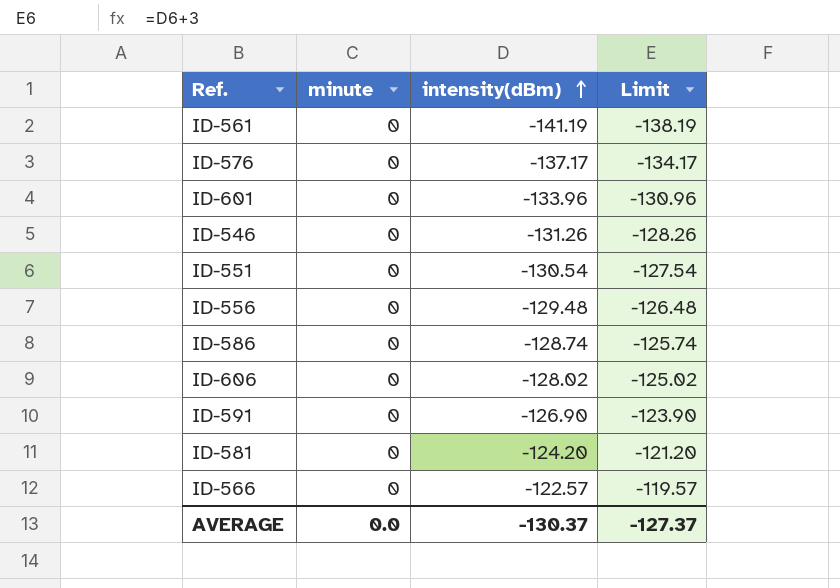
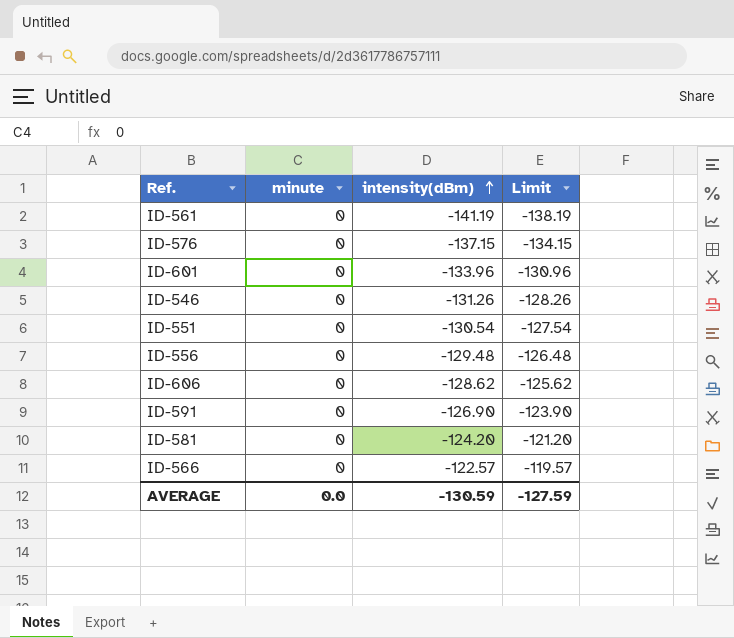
row ID-586: 0 | -128.74 | -125.74 -> none
ID-576 | intensity(dBm): -137.17 -> -137.15
ID-576 | Limit: -134.17 -> -134.15
ID-606 | intensity(dBm): -128.02 -> -128.62
ID-606 | Limit: -125.02 -> -125.62
AVERAGE | intensity(dBm): -130.37 -> -130.59
AVERAGE | Limit: -127.37 -> -127.59

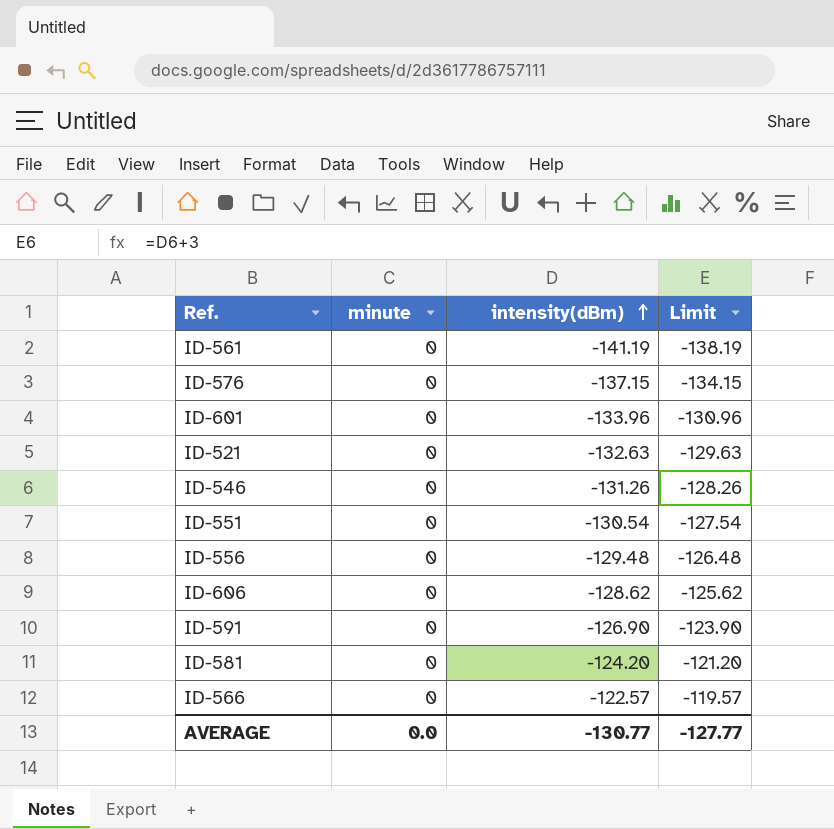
row ID-521: none -> 0 | -132.63 | -129.63
AVERAGE | intensity(dBm): -130.59 -> -130.77
AVERAGE | Limit: -127.59 -> -127.77

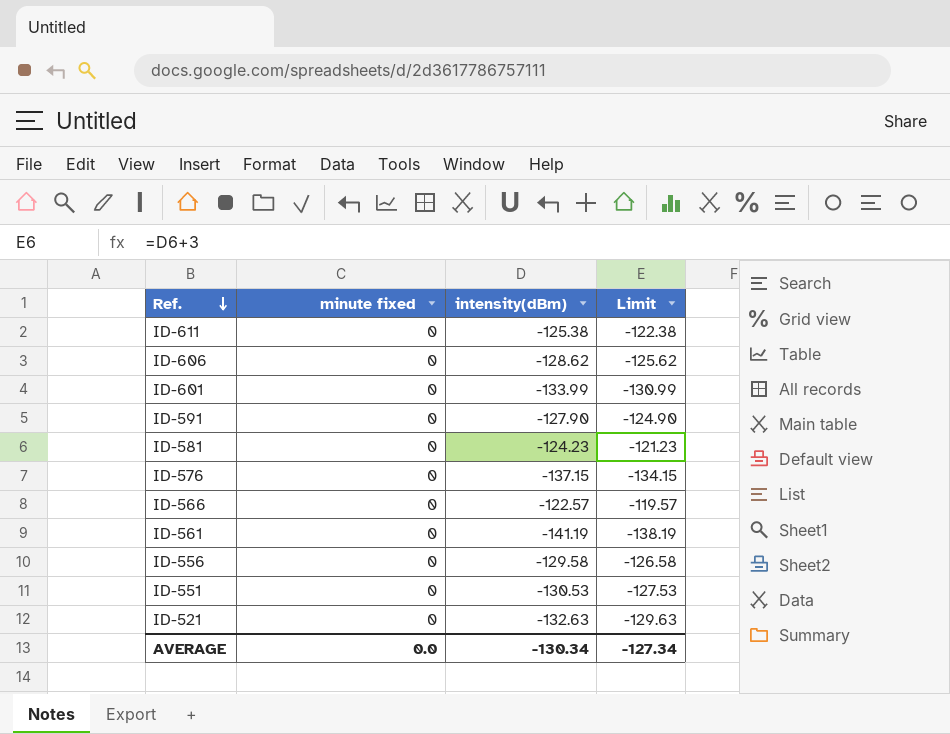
row order: intensity(dBm) ascending -> Ref. descending
column name: minute -> minute fixed
row ID-546: 0 | -131.26 | -128.26 -> none
row ID-611: none -> 0 | -125.38 | -122.38
ID-601 | intensity(dBm): -133.96 -> -133.99
ID-601 | Limit: -130.96 -> -130.99
ID-591 | intensity(dBm): -126.90 -> -127.90
ID-591 | Limit: -123.90 -> -124.90
ID-581 | intensity(dBm): -124.20 -> -124.23
ID-581 | Limit: -121.20 -> -121.23
ID-556 | intensity(dBm): -129.48 -> -129.58
ID-556 | Limit: -126.48 -> -126.58
ID-551 | intensity(dBm): -130.54 -> -130.53
ID-551 | Limit: -127.54 -> -127.53
AVERAGE | intensity(dBm): -130.77 -> -130.34
AVERAGE | Limit: -127.77 -> -127.34

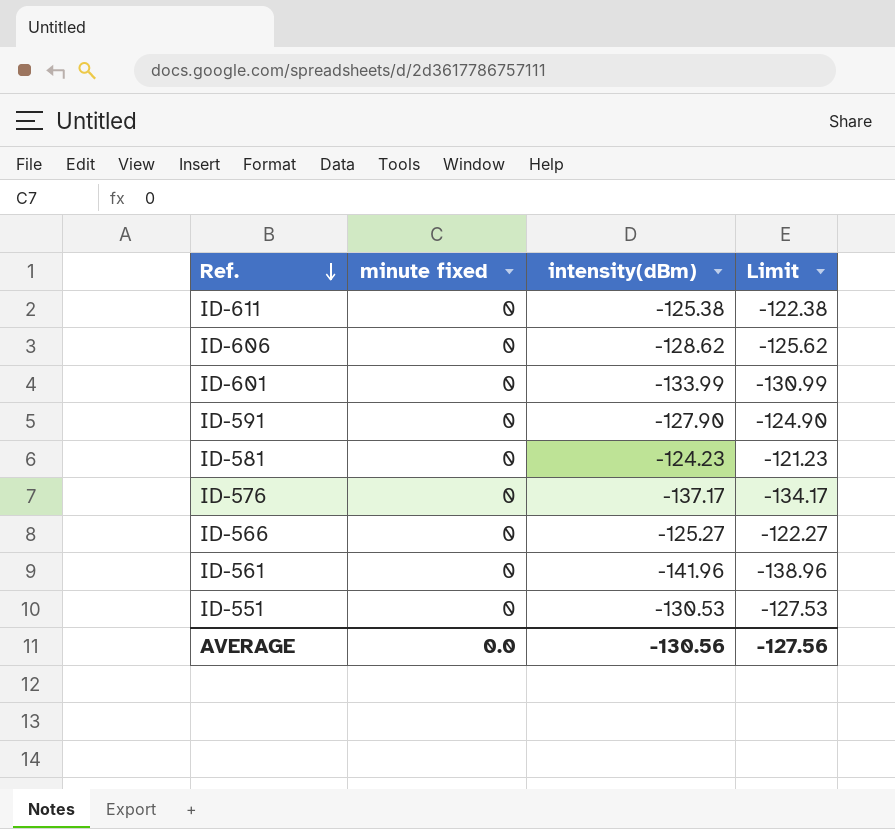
row ID-556: 0 | -129.58 | -126.58 -> none
row ID-521: 0 | -132.63 | -129.63 -> none
ID-576 | intensity(dBm): -137.15 -> -137.17
ID-576 | Limit: -134.15 -> -134.17
ID-566 | intensity(dBm): -122.57 -> -125.27
ID-566 | Limit: -119.57 -> -122.27
ID-561 | intensity(dBm): -141.19 -> -141.96
ID-561 | Limit: -138.19 -> -138.96
AVERAGE | intensity(dBm): -130.34 -> -130.56
AVERAGE | Limit: -127.34 -> -127.56

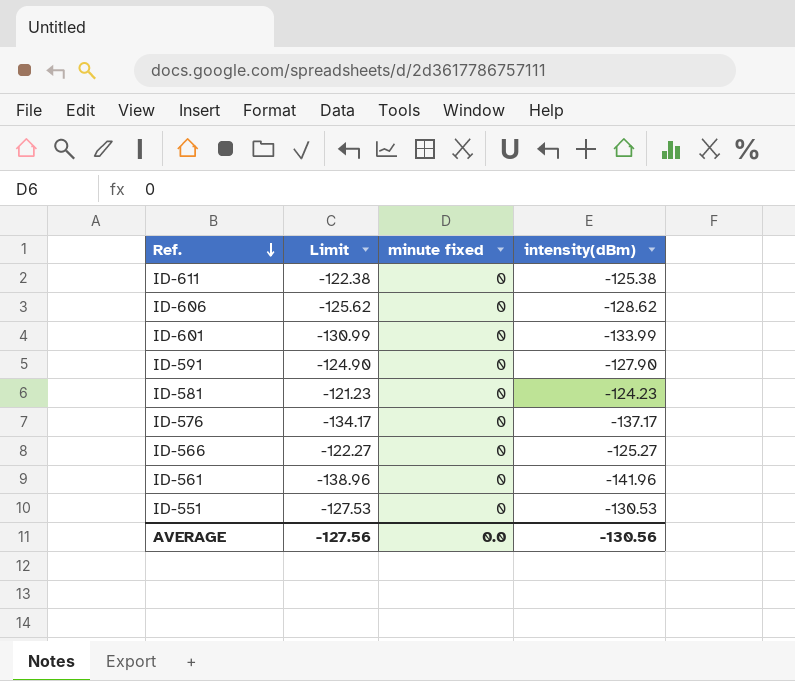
column Limit | position: 4 -> 2

